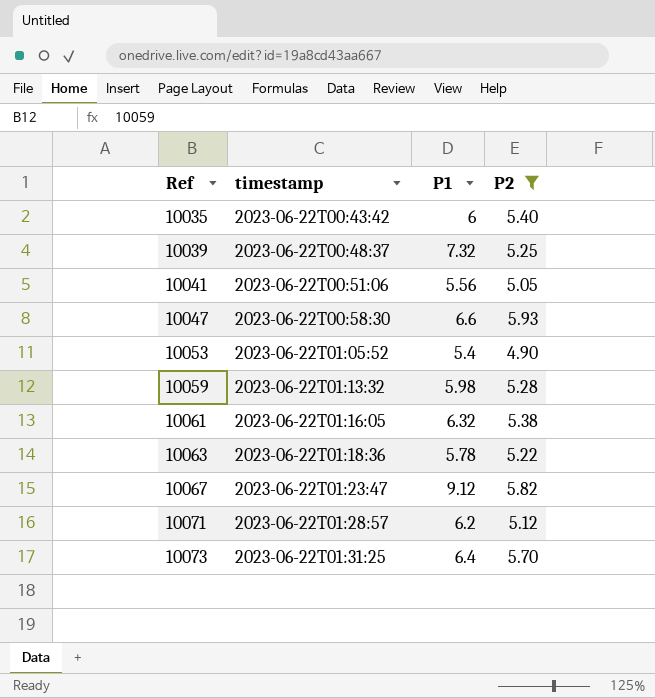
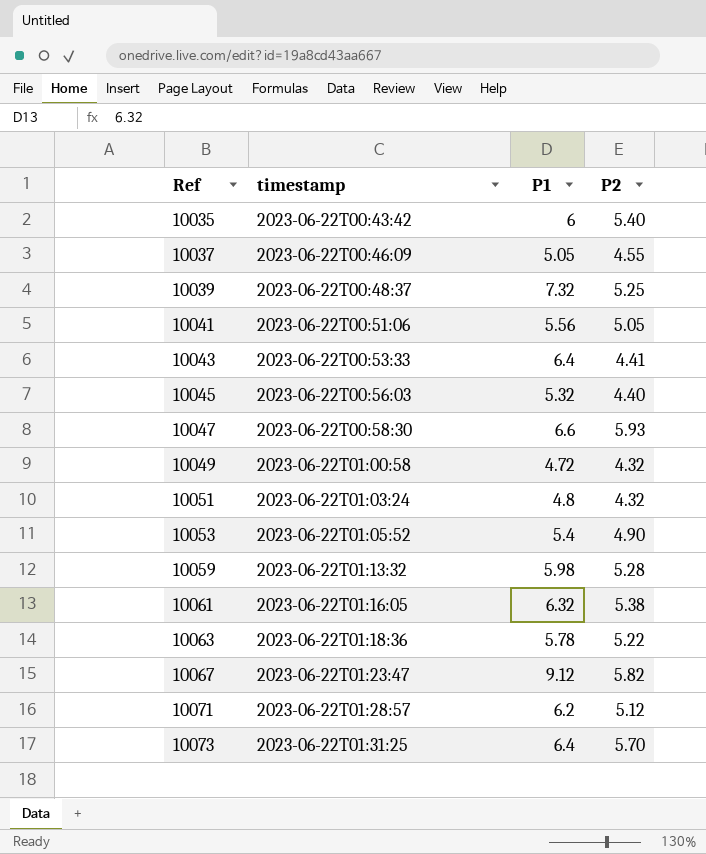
filter: P2 >= 4.90 -> none

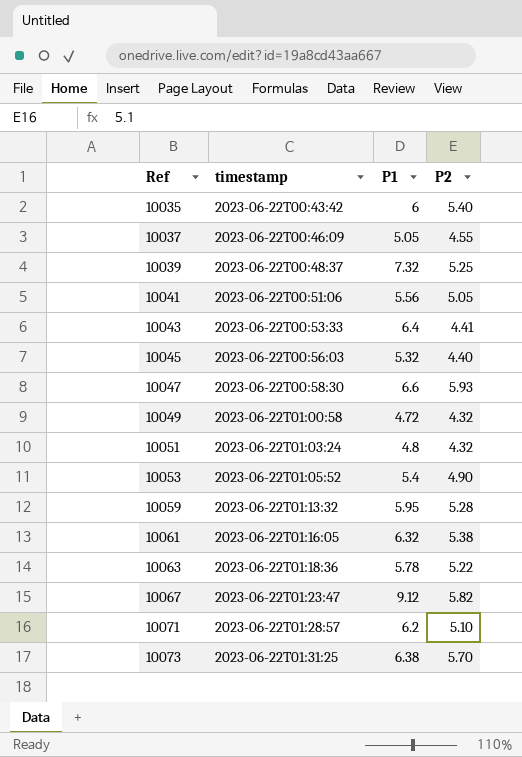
10059 | P1: 5.98 -> 5.95
10071 | P2: 5.12 -> 5.10
10073 | P1: 6.4 -> 6.38

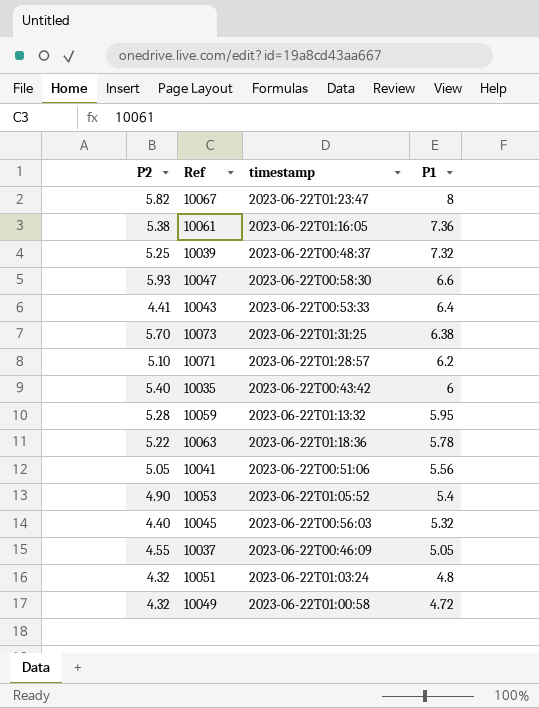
row order: Ref ascending -> P1 descending
column P2 | position: 4 -> 1
10067 | P1: 9.12 -> 8
10061 | P1: 6.32 -> 7.36

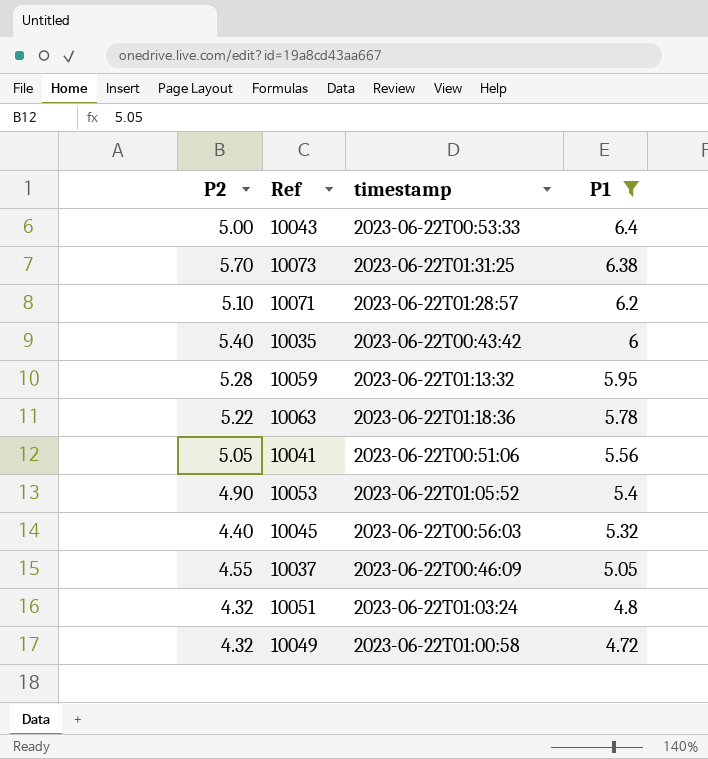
filter: none -> P1 <= 6.4
10043 | P2: 4.41 -> 5.00

